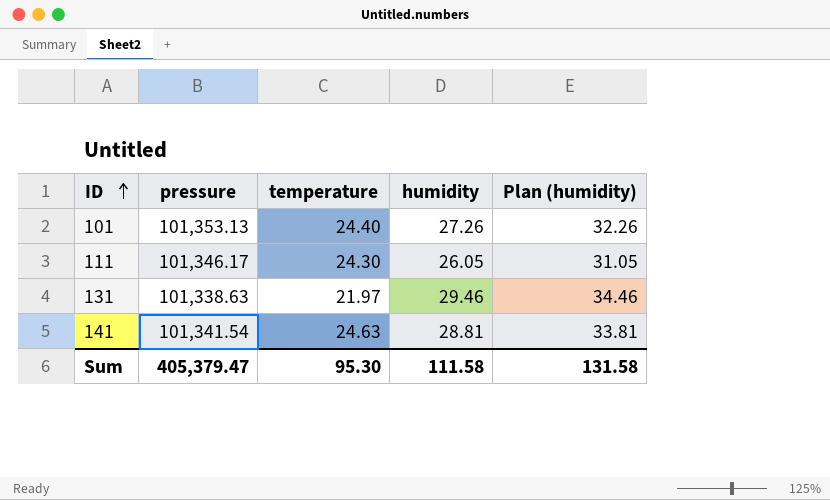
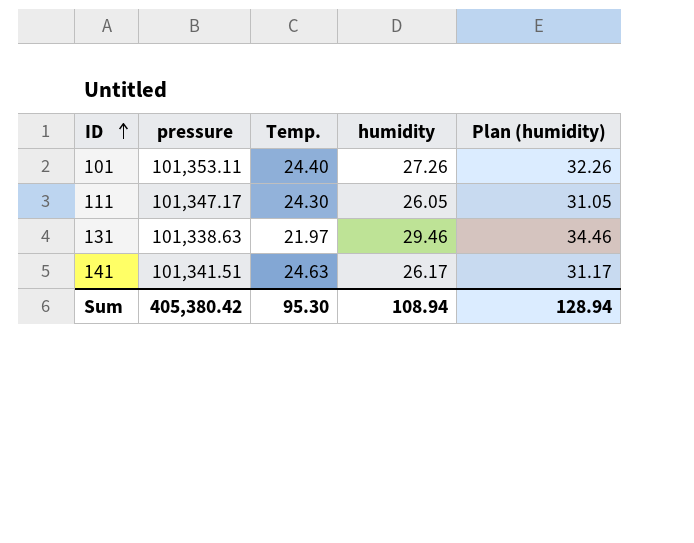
column name: temperature -> Temp.
101 | pressure: 101,353.13 -> 101,353.11
111 | pressure: 101,346.17 -> 101,347.17
141 | pressure: 101,341.54 -> 101,341.51
141 | humidity: 28.81 -> 26.17
141 | Plan (humidity): 33.81 -> 31.17
Sum | pressure: 405,379.47 -> 405,380.42
Sum | humidity: 111.58 -> 108.94
Sum | Plan (humidity): 131.58 -> 128.94

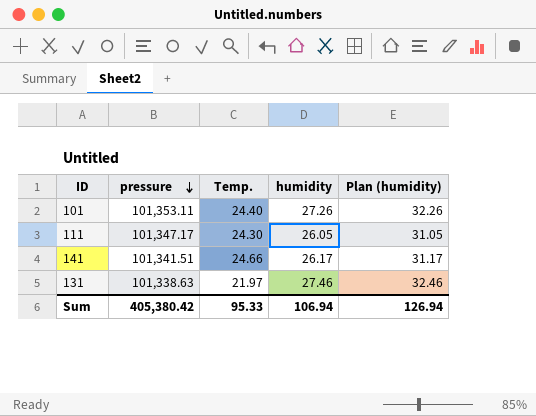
row order: ID ascending -> pressure descending
141 | Temp.: 24.63 -> 24.66
131 | humidity: 29.46 -> 27.46
131 | Plan (humidity): 34.46 -> 32.46
Sum | Temp.: 95.30 -> 95.33
Sum | humidity: 108.94 -> 106.94
Sum | Plan (humidity): 128.94 -> 126.94

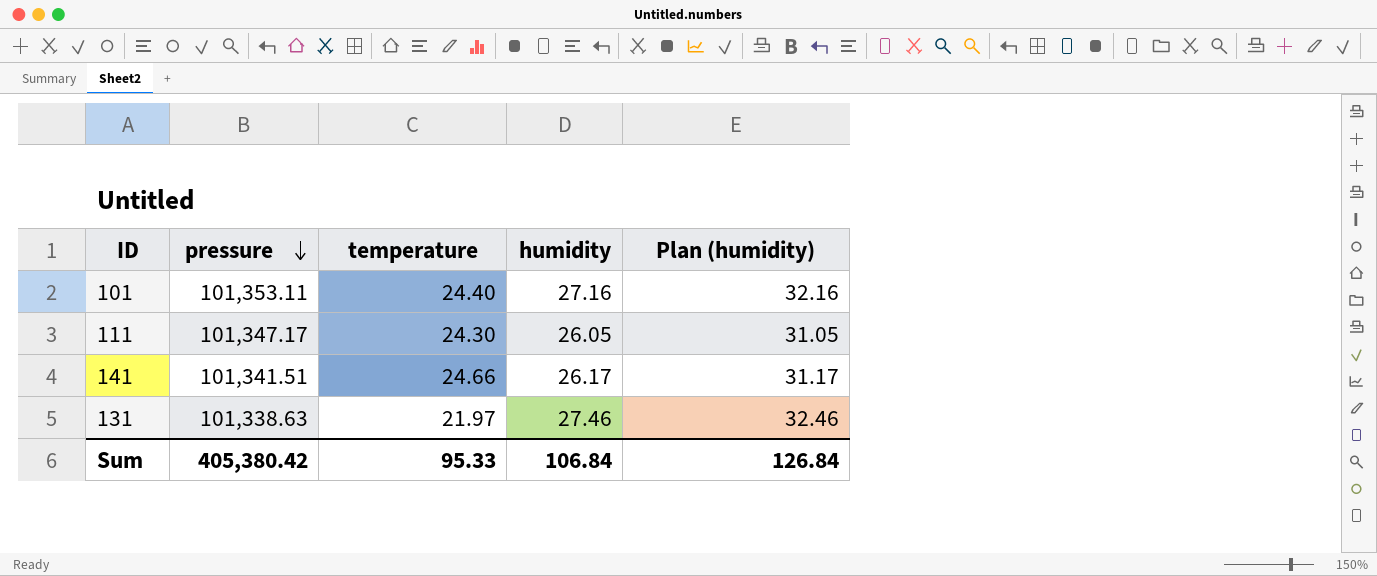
column name: Temp. -> temperature
101 | humidity: 27.26 -> 27.16
101 | Plan (humidity): 32.26 -> 32.16
Sum | humidity: 106.94 -> 106.84
Sum | Plan (humidity): 126.94 -> 126.84

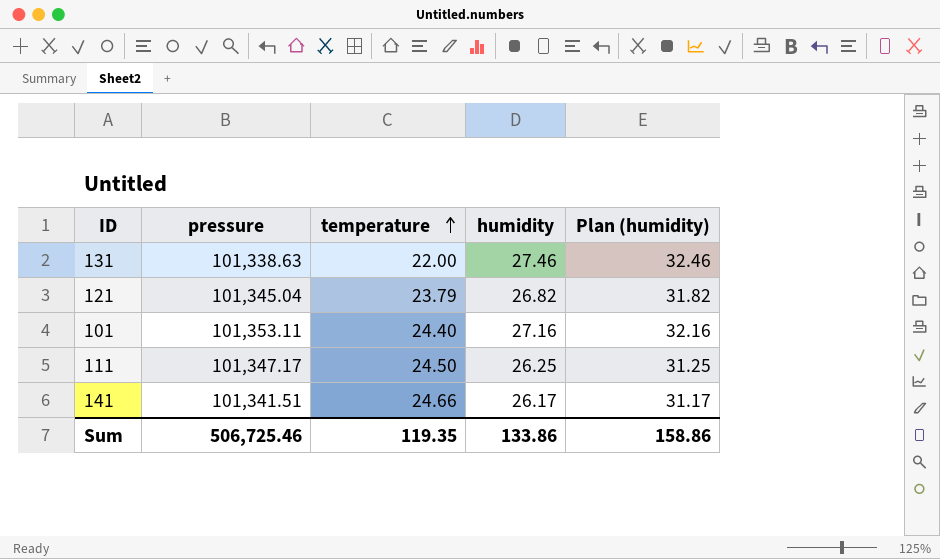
row order: pressure descending -> temperature ascending
131 | temperature: 21.97 -> 22.00
row 121: none -> 101,345.04 | 23.79 | 26.82 | 31.82
111 | temperature: 24.30 -> 24.50
111 | humidity: 26.05 -> 26.25
111 | Plan (humidity): 31.05 -> 31.25
Sum | pressure: 405,380.42 -> 506,725.46
Sum | temperature: 95.33 -> 119.35
Sum | humidity: 106.84 -> 133.86
Sum | Plan (humidity): 126.84 -> 158.86

